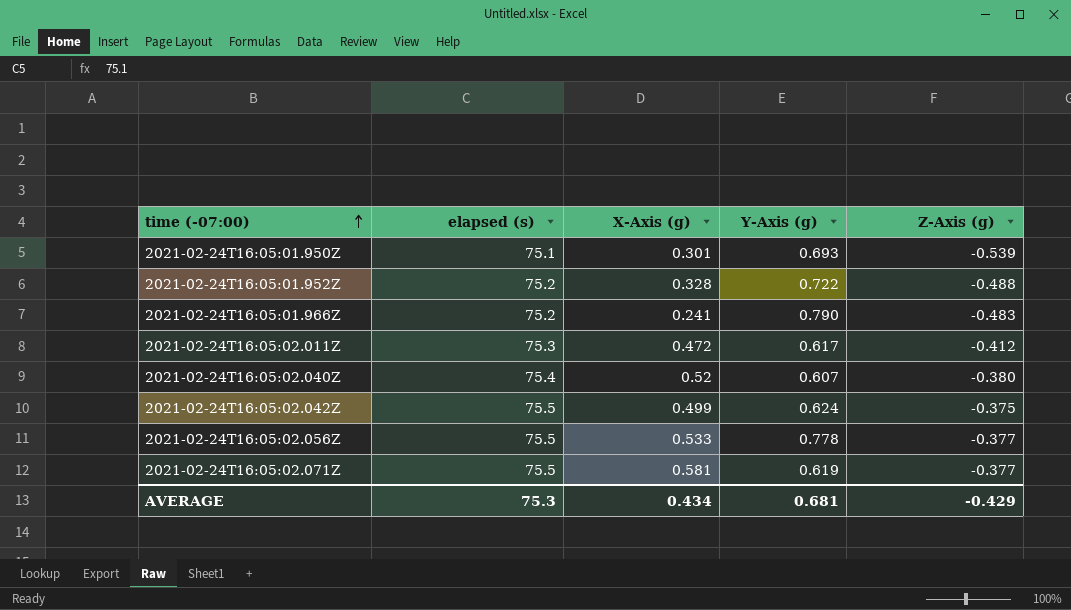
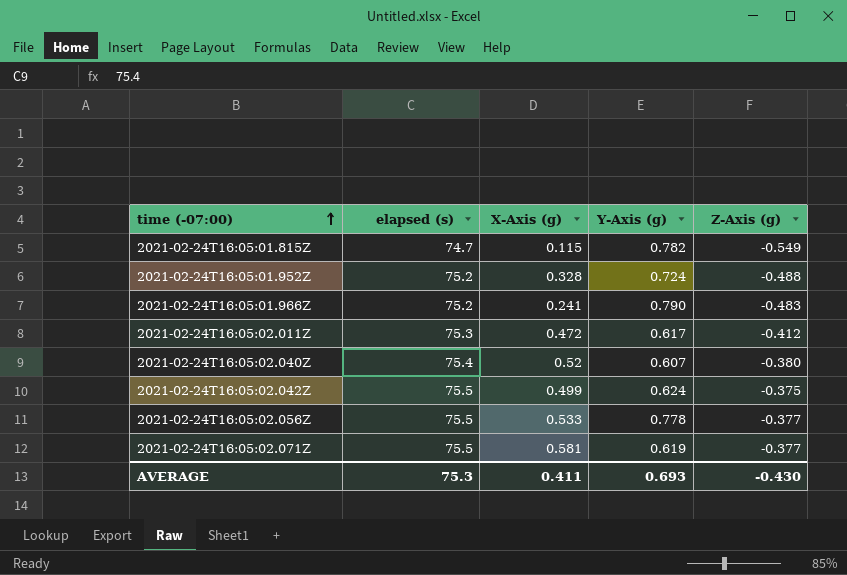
row 2021-02-24T16:05:01.950Z: 75.1 | 0.301 | 0.693 | -0.539 -> none
row 2021-02-24T16:05:01.815Z: none -> 74.7 | 0.115 | 0.782 | -0.549
2021-02-24T16:05:01.952Z | Y-Axis (g): 0.722 -> 0.724
AVERAGE | X-Axis (g): 0.434 -> 0.411
AVERAGE | Y-Axis (g): 0.681 -> 0.693
AVERAGE | Z-Axis (g): -0.429 -> -0.430

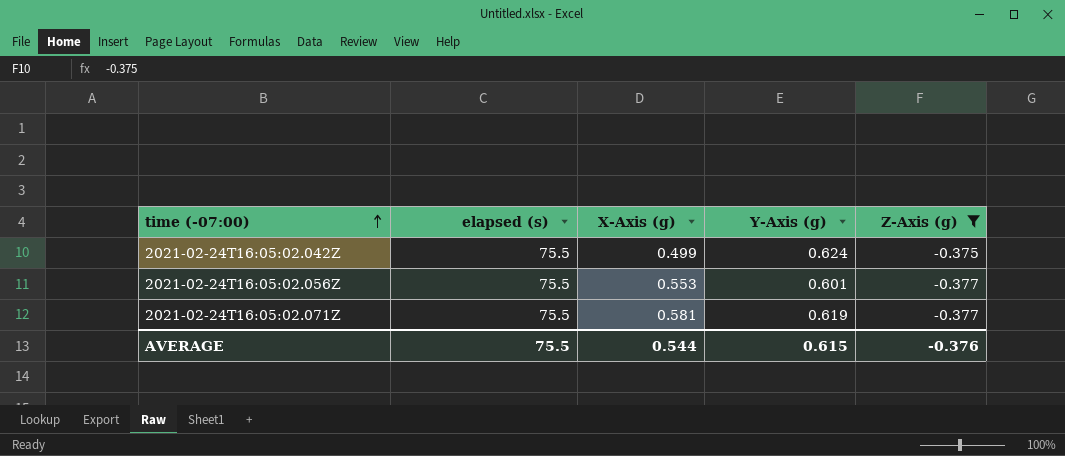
filter: none -> Z-Axis (g) >= -0.377
2021-02-24T16:05:02.056Z | X-Axis (g): 0.533 -> 0.553
2021-02-24T16:05:02.056Z | Y-Axis (g): 0.778 -> 0.601
AVERAGE | elapsed (s): 75.3 -> 75.5
AVERAGE | X-Axis (g): 0.411 -> 0.544
AVERAGE | Y-Axis (g): 0.693 -> 0.615
AVERAGE | Z-Axis (g): -0.430 -> -0.376

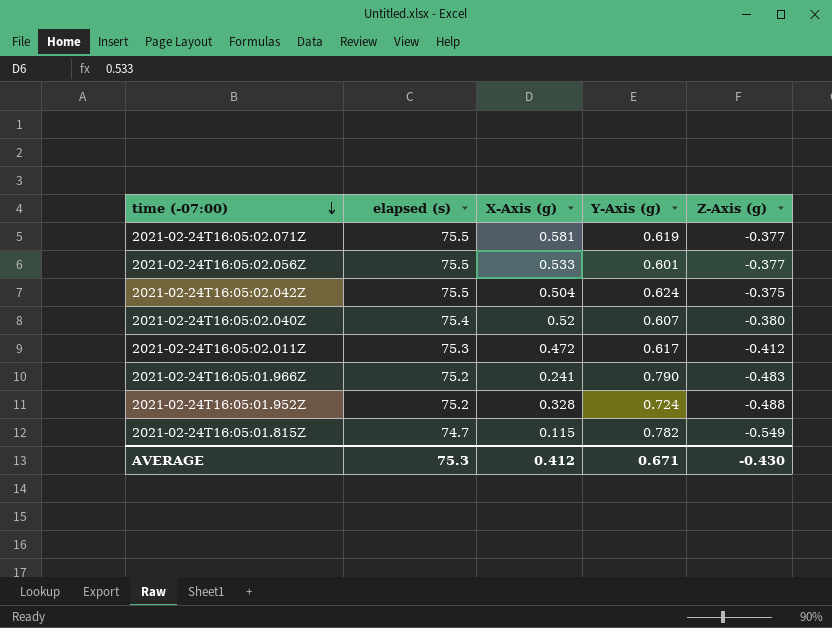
filter: Z-Axis (g) >= -0.377 -> none
row order: time (-07:00) ascending -> time (-07:00) descending
2021-02-24T16:05:02.056Z | X-Axis (g): 0.553 -> 0.533
2021-02-24T16:05:02.042Z | X-Axis (g): 0.499 -> 0.504
AVERAGE | elapsed (s): 75.5 -> 75.3
AVERAGE | X-Axis (g): 0.544 -> 0.412
AVERAGE | Y-Axis (g): 0.615 -> 0.671
AVERAGE | Z-Axis (g): -0.376 -> -0.430

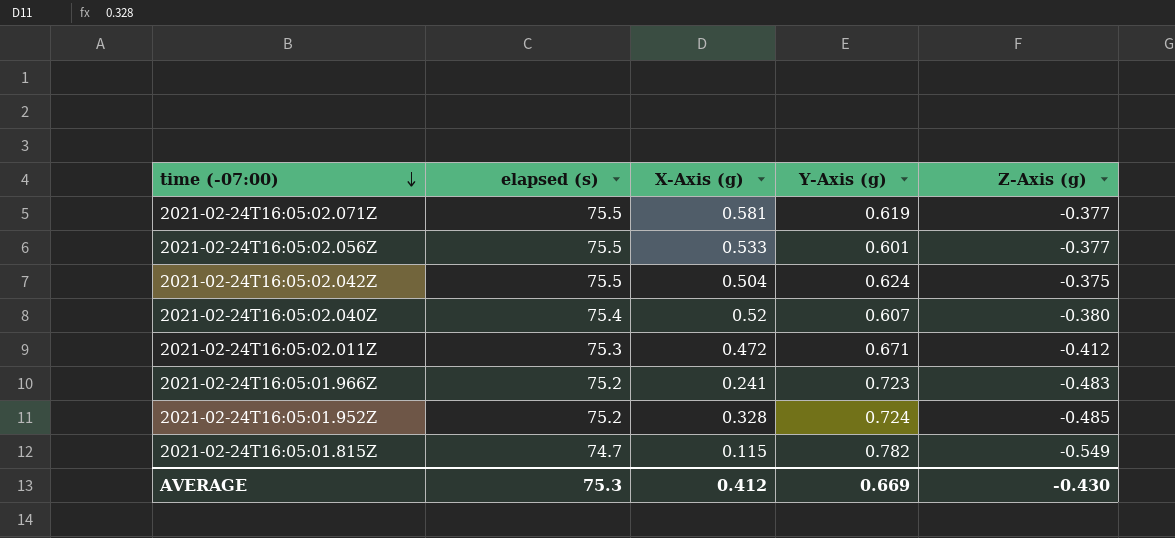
2021-02-24T16:05:02.011Z | Y-Axis (g): 0.617 -> 0.671
2021-02-24T16:05:01.966Z | Y-Axis (g): 0.790 -> 0.723
2021-02-24T16:05:01.952Z | Z-Axis (g): -0.488 -> -0.485
AVERAGE | Y-Axis (g): 0.671 -> 0.669

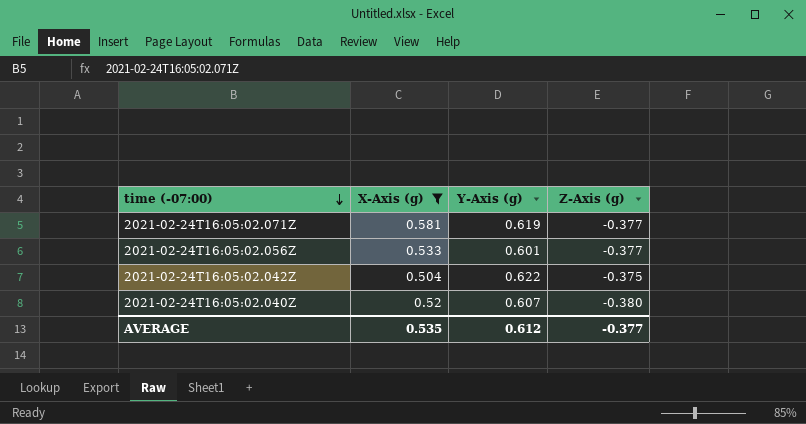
filter: none -> X-Axis (g) >= 0.504
column elapsed (s) | position: 2 -> none
2021-02-24T16:05:02.042Z | Y-Axis (g): 0.624 -> 0.622
AVERAGE | X-Axis (g): 0.412 -> 0.535
AVERAGE | Y-Axis (g): 0.669 -> 0.612
AVERAGE | Z-Axis (g): -0.430 -> -0.377

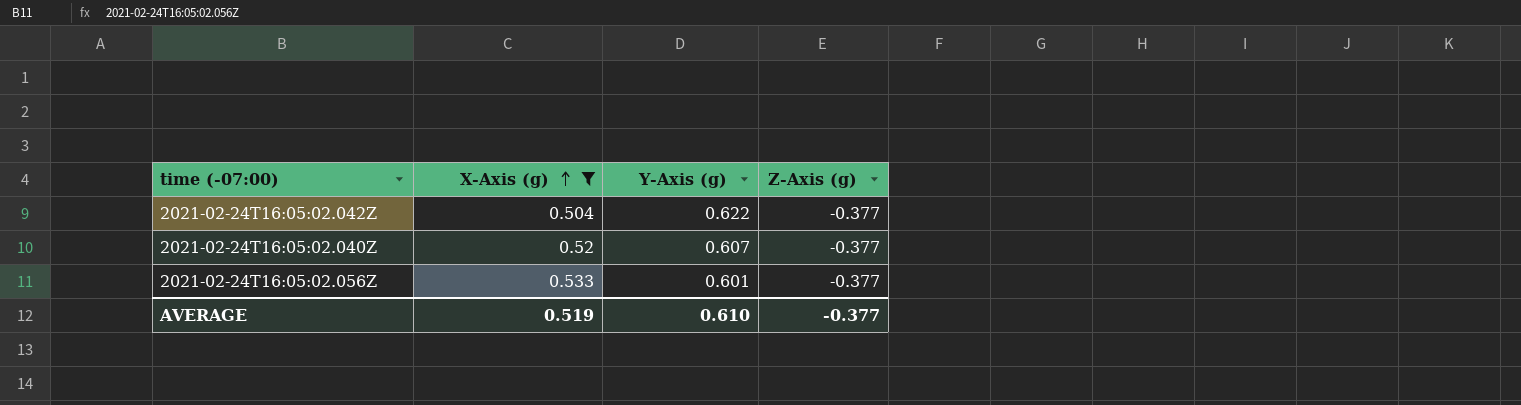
row order: time (-07:00) descending -> X-Axis (g) ascending
row 2021-02-24T16:05:02.071Z: 0.581 | 0.619 | -0.377 -> none
2021-02-24T16:05:02.042Z | Z-Axis (g): -0.375 -> -0.377
2021-02-24T16:05:02.040Z | Z-Axis (g): -0.380 -> -0.377
AVERAGE | X-Axis (g): 0.535 -> 0.519
AVERAGE | Y-Axis (g): 0.612 -> 0.610

